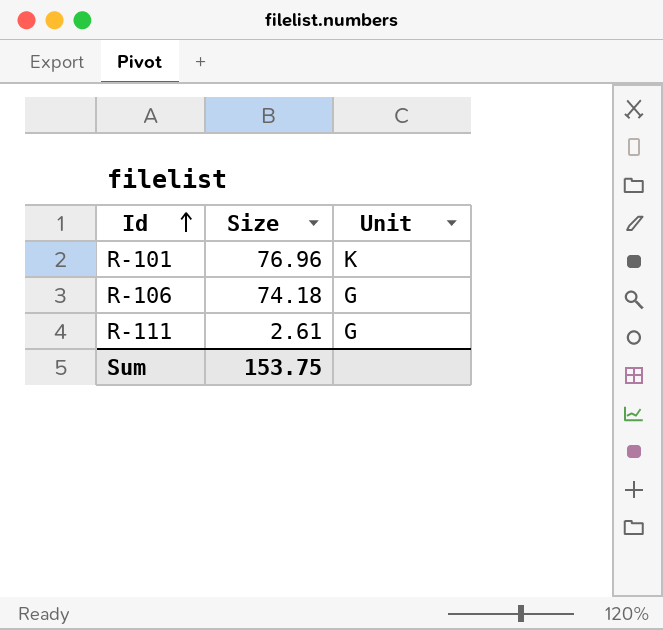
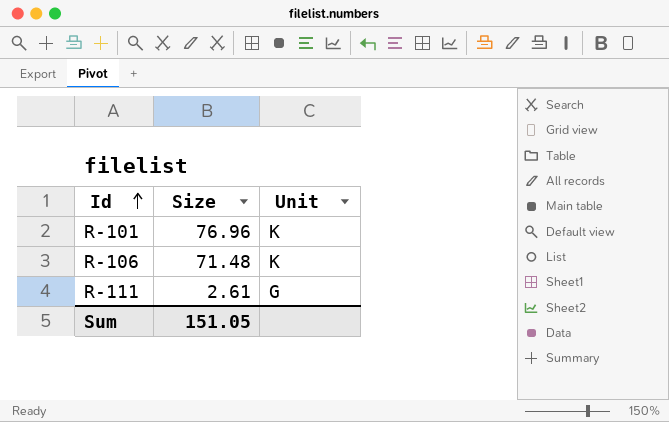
R-106 | Size: 74.18 -> 71.48
R-106 | Unit: G -> K
Sum | Size: 153.75 -> 151.05

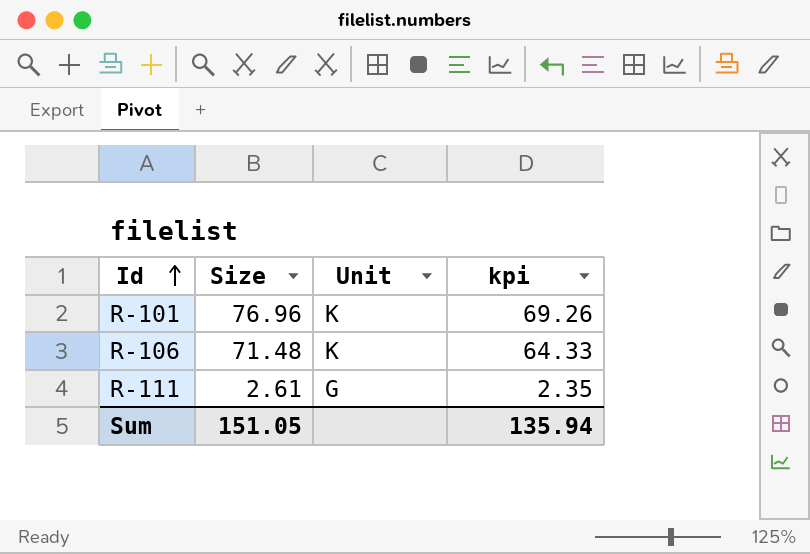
column kpi | formula: none -> [Size] * 0.9

